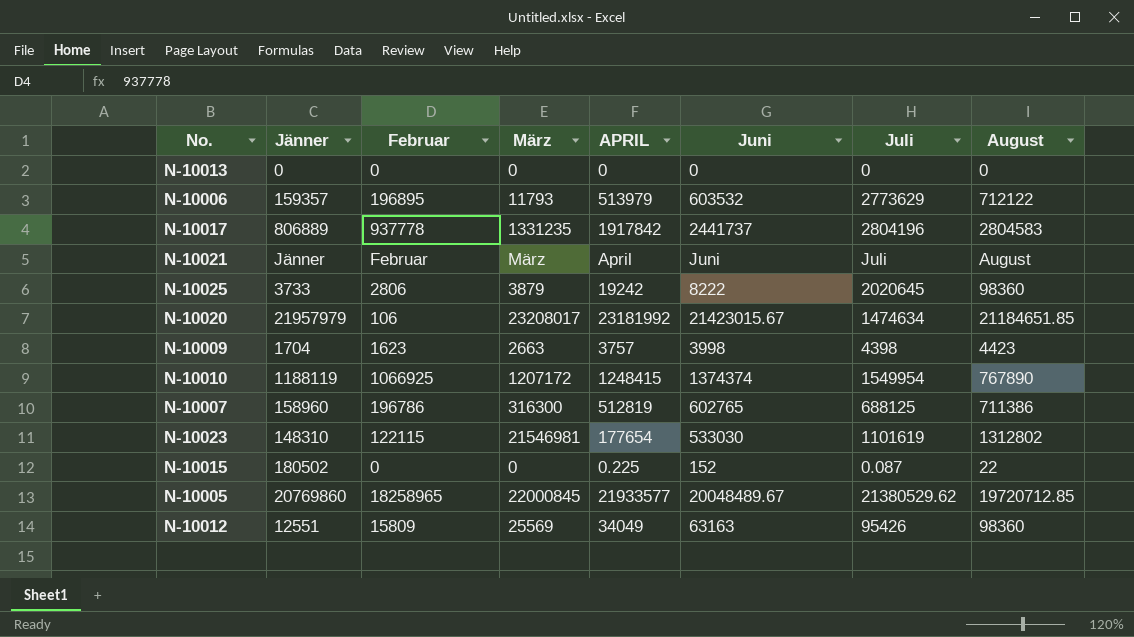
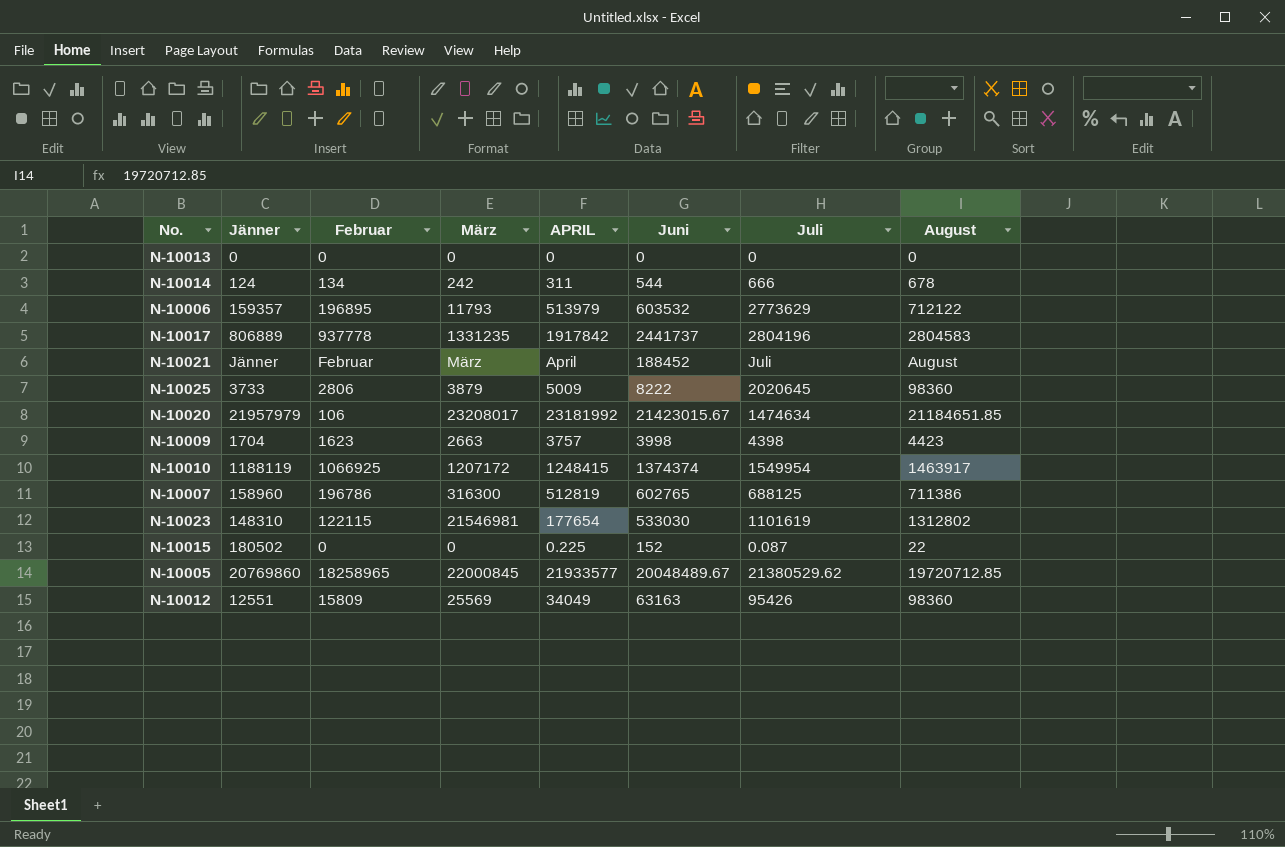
row N-10014: none -> 124 | 134 | 242 | 311 | 544 | 666 | 678
N-10021 | Juni: Juni -> 188452
N-10025 | APRIL: 19242 -> 5009
N-10010 | August: 767890 -> 1463917

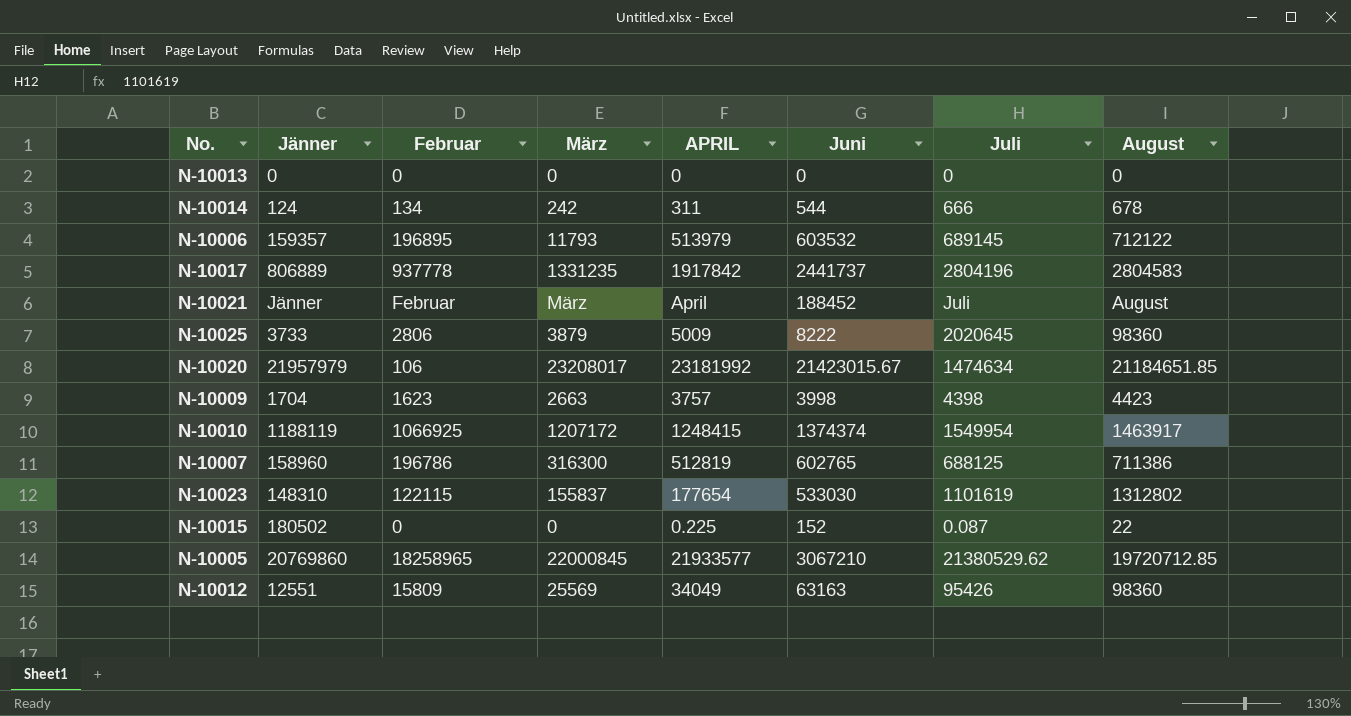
N-10006 | Juli: 2773629 -> 689145
N-10023 | März: 21546981 -> 155837
N-10005 | Juni: 20048489.67 -> 3067210

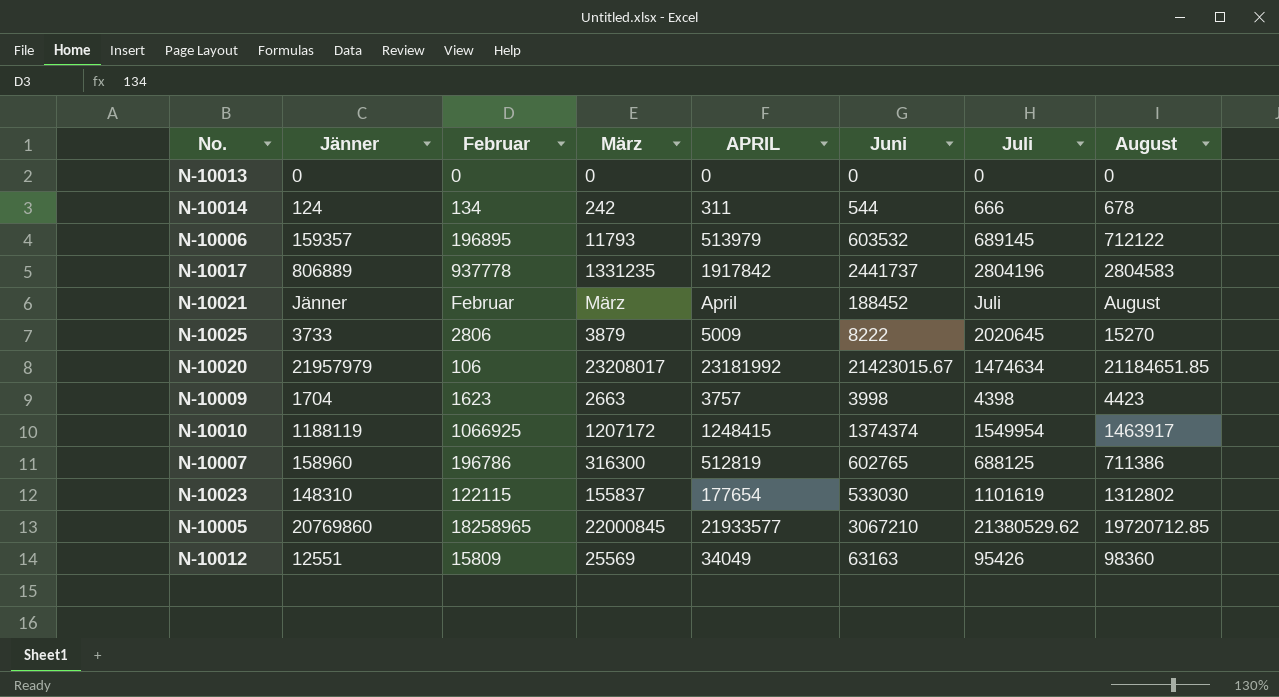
row N-10015: 180502 | 0 | 0 | 0.225 | 152 | 0.087 | 22 -> none
N-10025 | August: 98360 -> 15270

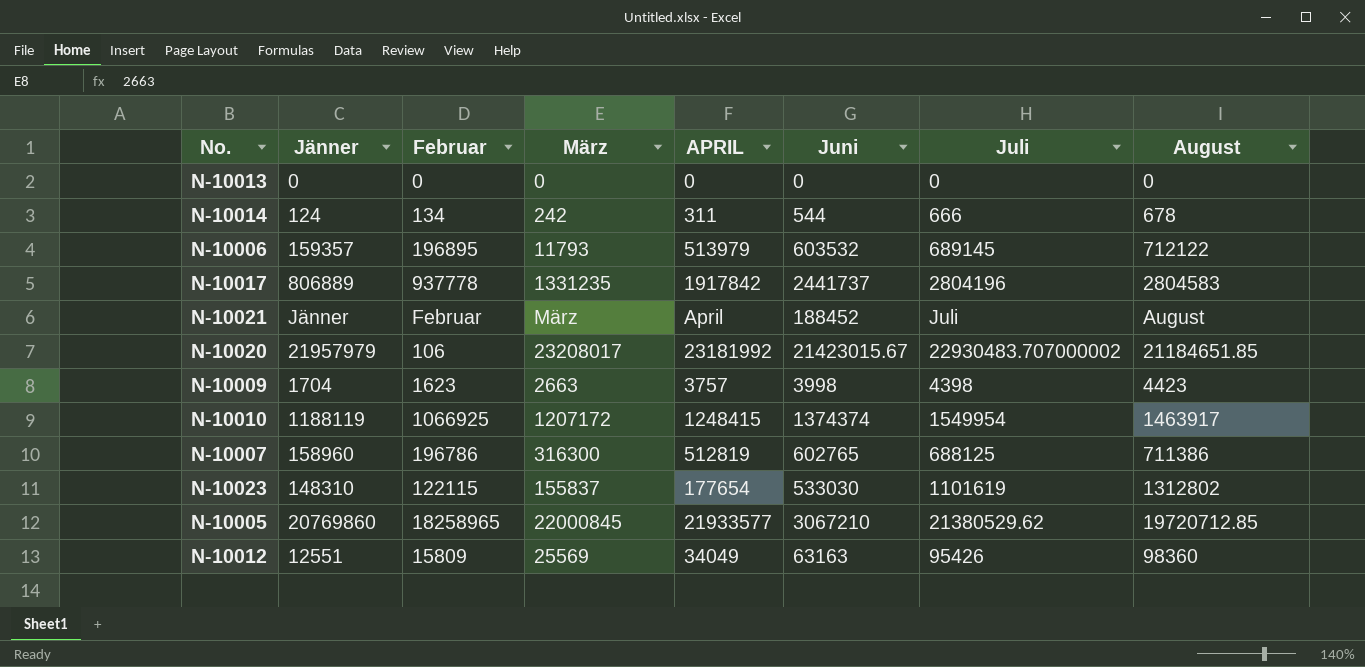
row N-10025: 3733 | 2806 | 3879 | 5009 | 8222 | 2020645 | 15270 -> none
N-10020 | Juli: 1474634 -> 22930483.707000002

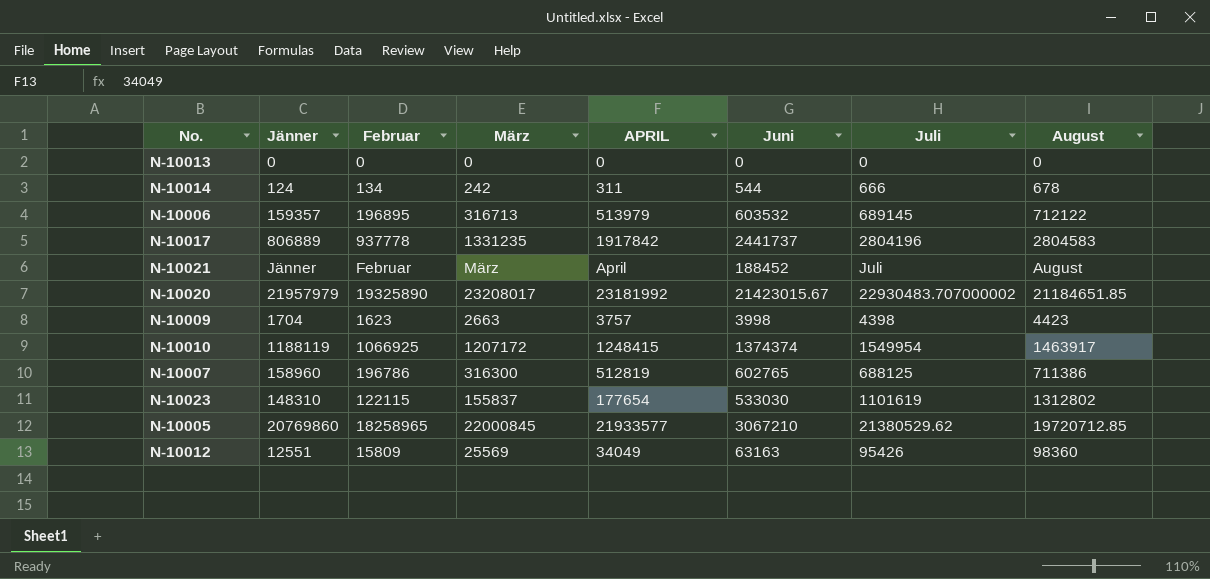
N-10006 | März: 11793 -> 316713
N-10020 | Februar: 106 -> 19325890

